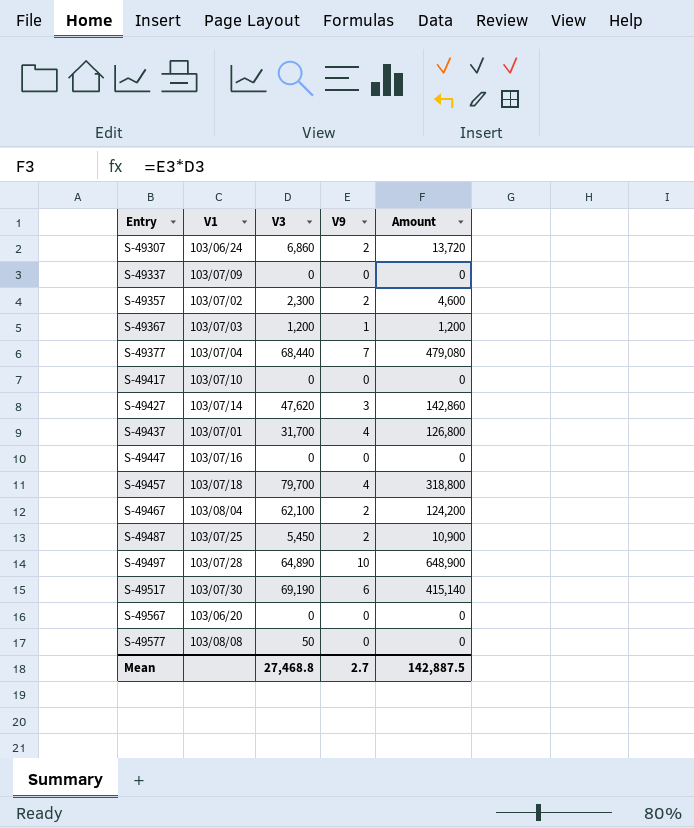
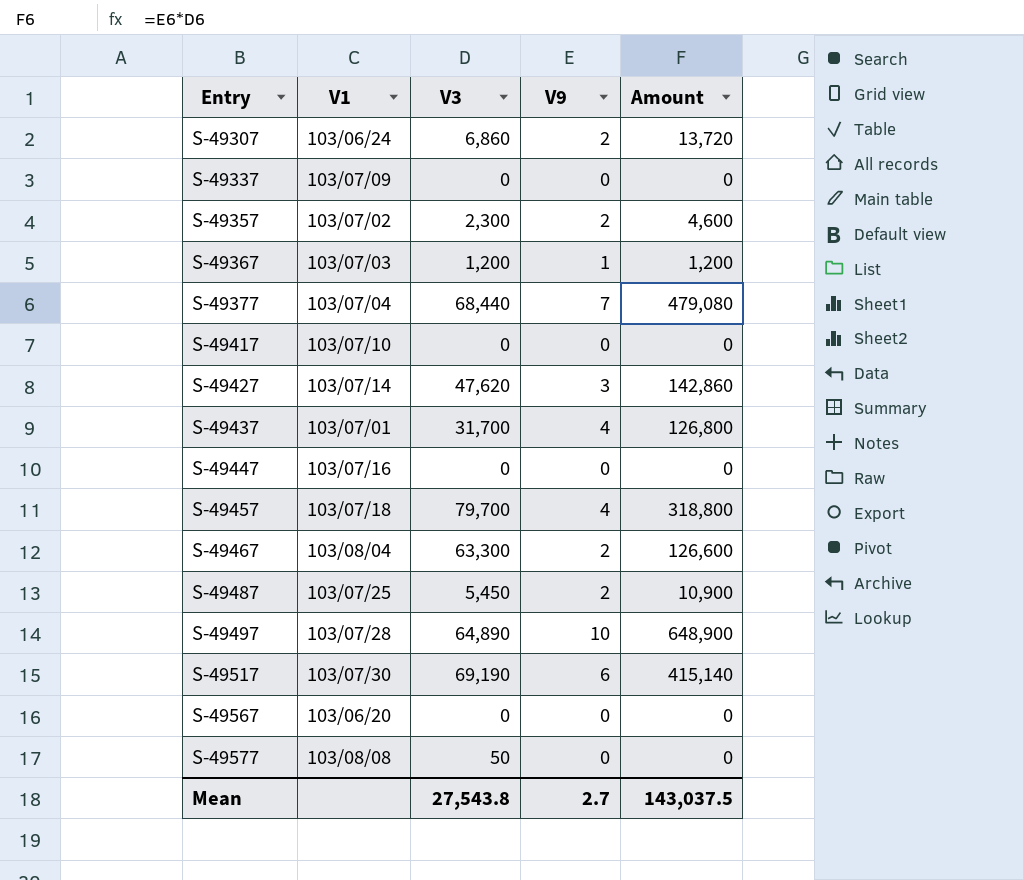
S-49467 | V3: 62,100 -> 63,300
S-49467 | Amount: 124,200 -> 126,600
Mean | V3: 27,468.8 -> 27,543.8
Mean | Amount: 142,887.5 -> 143,037.5

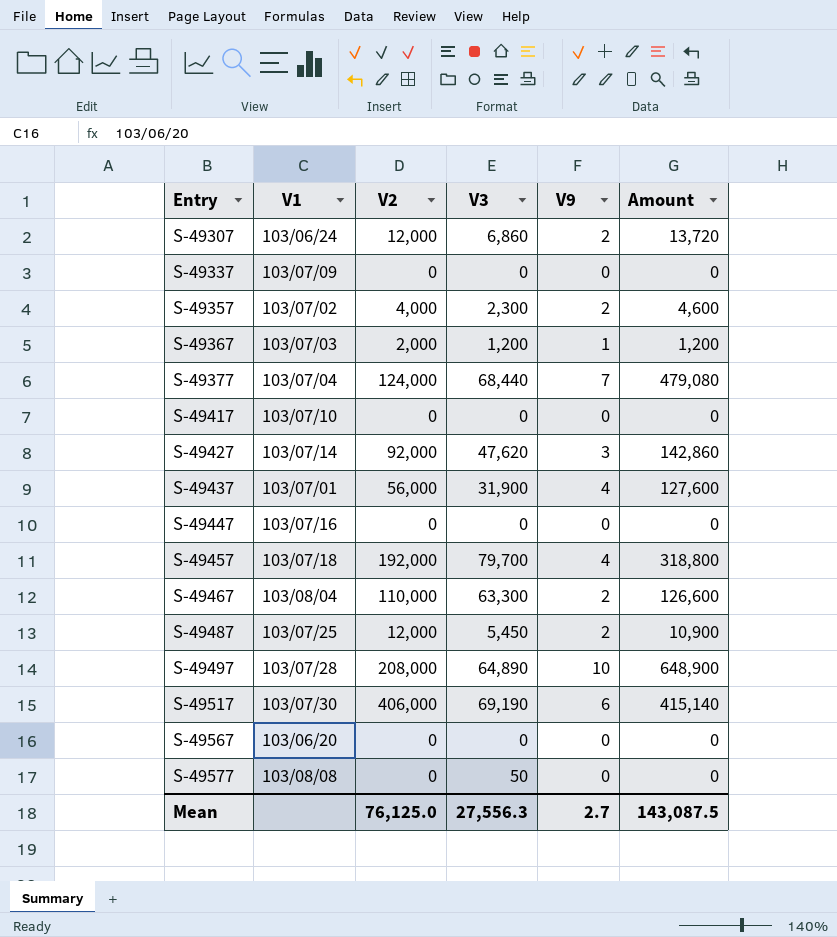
column V2 | position: none -> 3
S-49437 | V3: 31,700 -> 31,900
S-49437 | Amount: 126,800 -> 127,600
Mean | V3: 27,543.8 -> 27,556.3
Mean | Amount: 143,037.5 -> 143,087.5

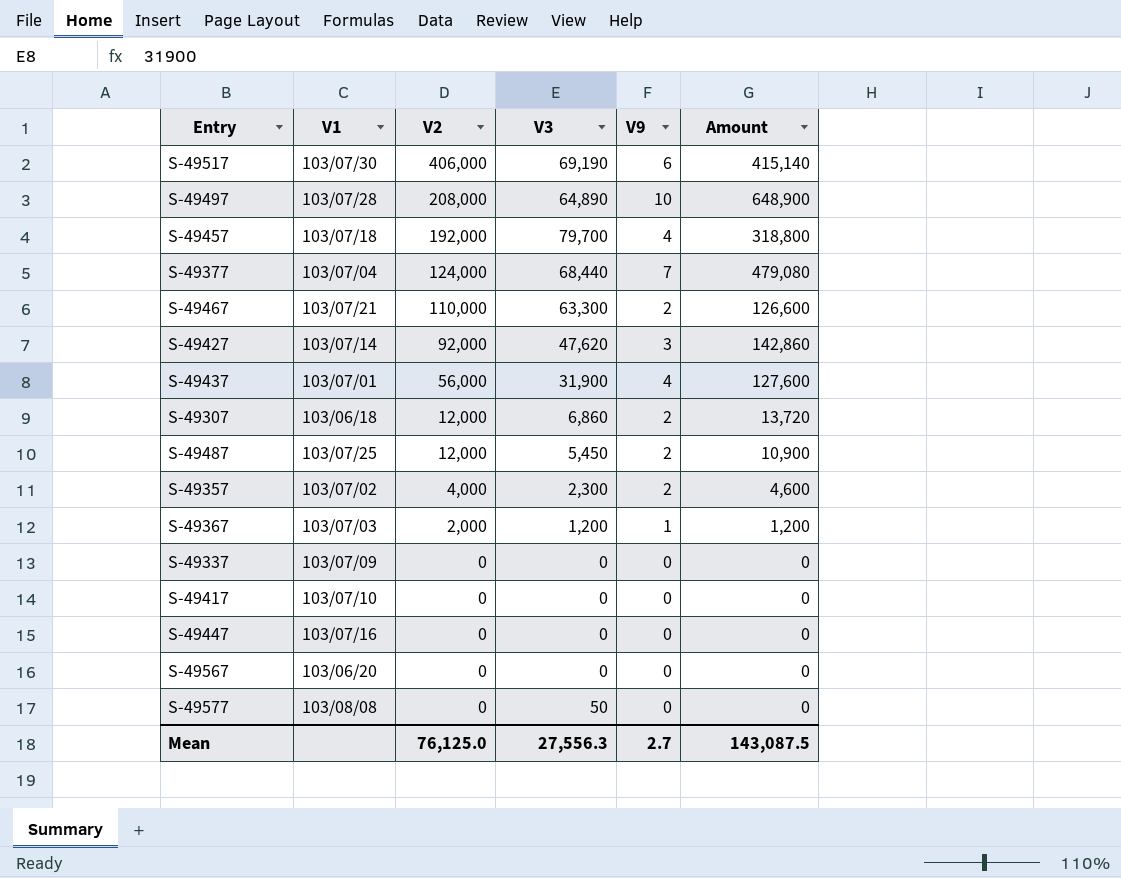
row order: Entry ascending -> V2 descending
S-49467 | V1: 103/08/04 -> 103/07/21
S-49307 | V1: 103/06/24 -> 103/06/18

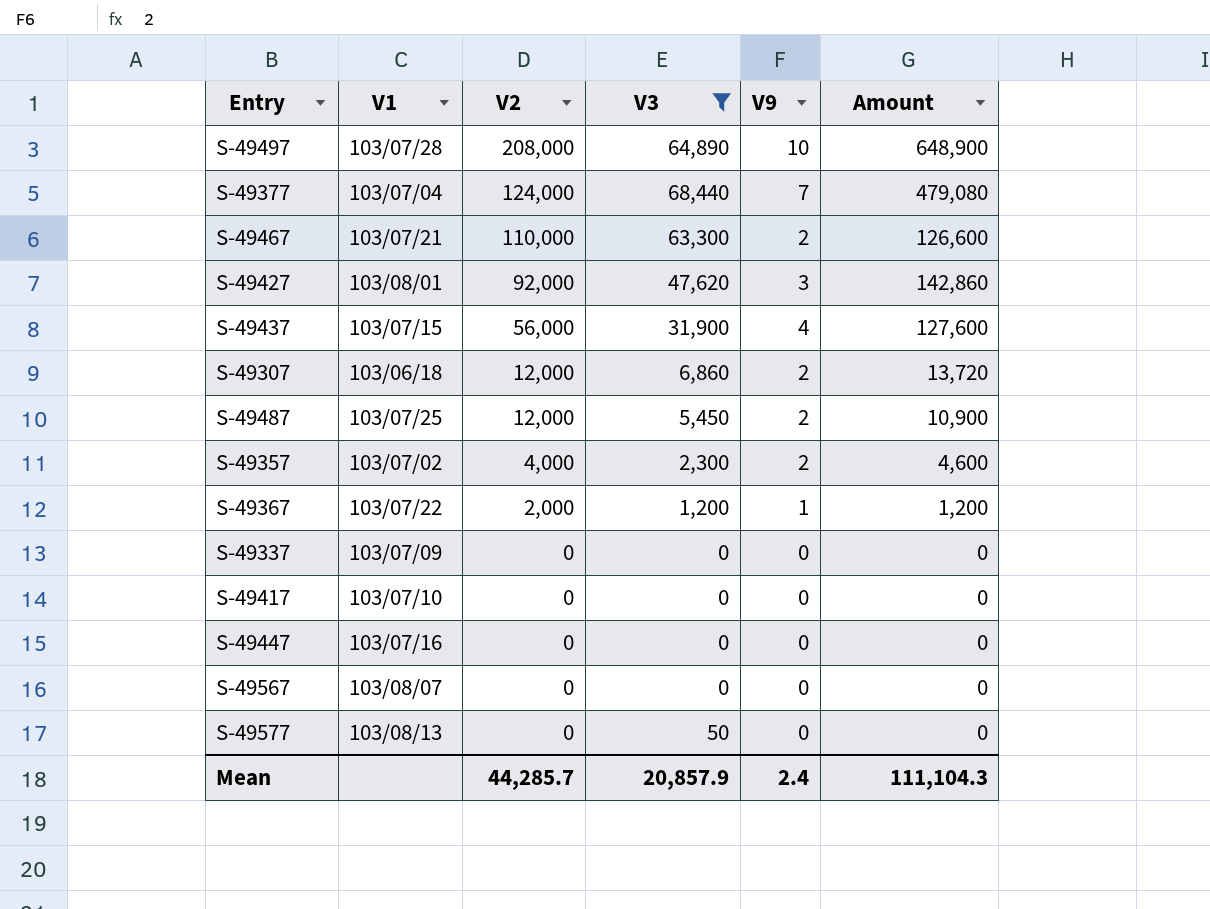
filter: none -> V3 <= 68,440
S-49427 | V1: 103/07/14 -> 103/08/01
S-49437 | V1: 103/07/01 -> 103/07/15
S-49367 | V1: 103/07/03 -> 103/07/22
S-49567 | V1: 103/06/20 -> 103/08/07
S-49577 | V1: 103/08/08 -> 103/08/13
Mean | V2: 76,125.0 -> 44,285.7
Mean | V3: 27,556.3 -> 20,857.9
Mean | V9: 2.7 -> 2.4
Mean | Amount: 143,087.5 -> 111,104.3

